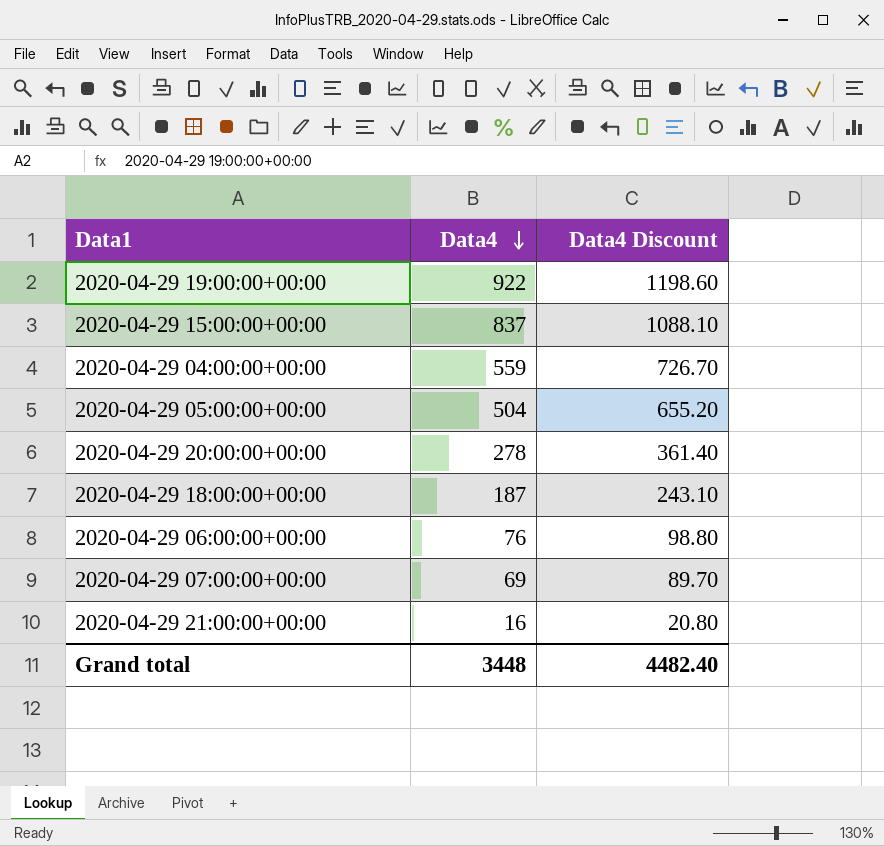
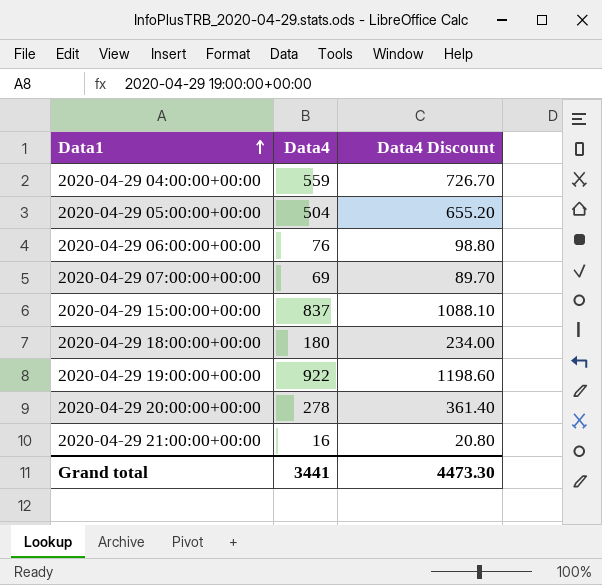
row order: Data4 descending -> Data1 ascending
2020-04-29 18:00:00+00:00 | Data4: 187 -> 180
2020-04-29 18:00:00+00:00 | Data4 Discount: 243.10 -> 234.00
Grand total | Data4: 3448 -> 3441
Grand total | Data4 Discount: 4482.40 -> 4473.30

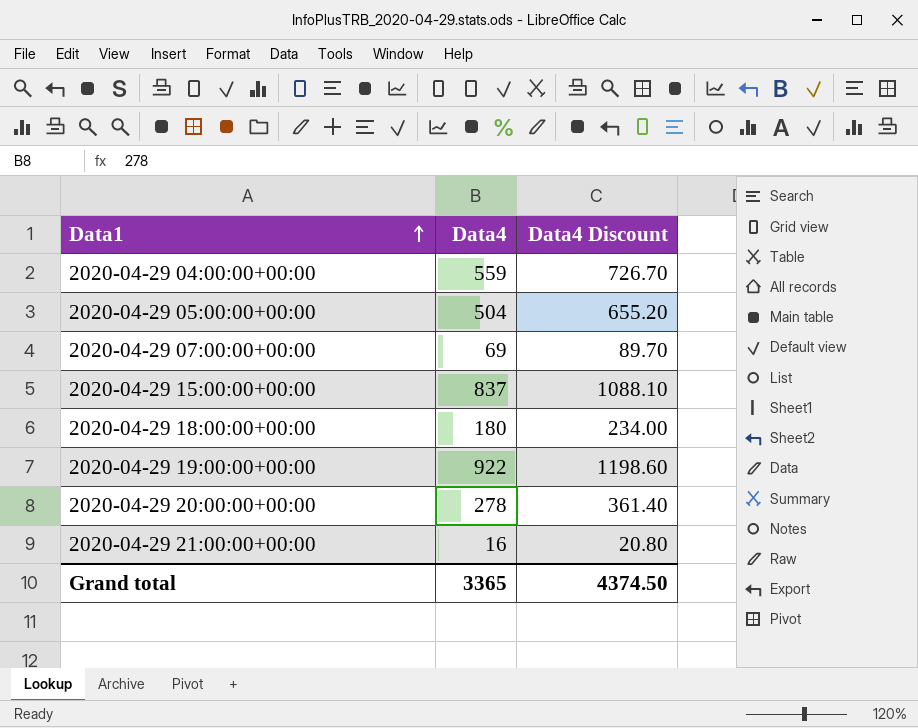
row 2020-04-29 06:00:00+00:00: 76 | 98.80 -> none
Grand total | Data4: 3441 -> 3365
Grand total | Data4 Discount: 4473.30 -> 4374.50

